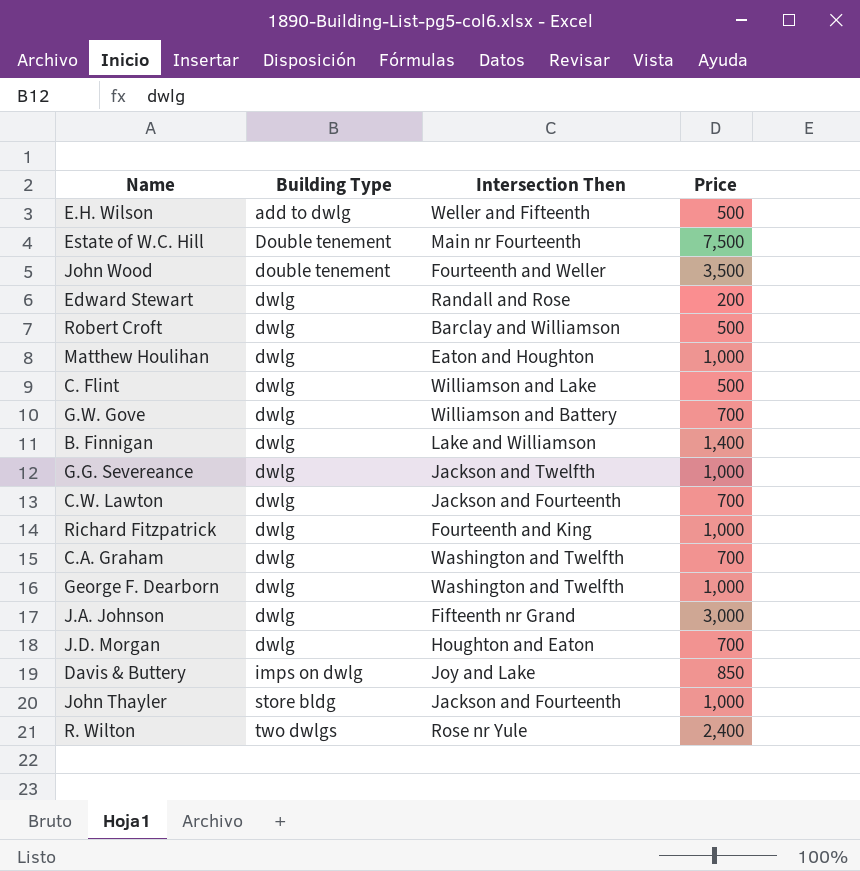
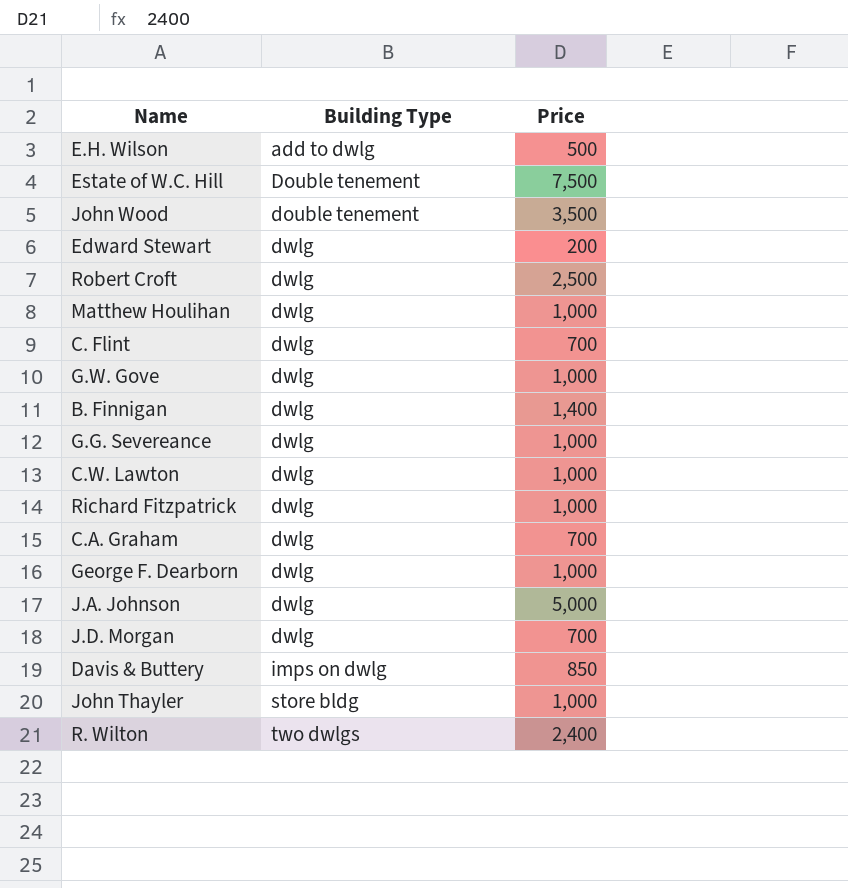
column Intersection Then | position: 3 -> none
Robert Croft | Price: 500 -> 2,500
C. Flint | Price: 500 -> 700
G.W. Gove | Price: 700 -> 1,000
C.W. Lawton | Price: 700 -> 1,000
J.A. Johnson | Price: 3,000 -> 5,000

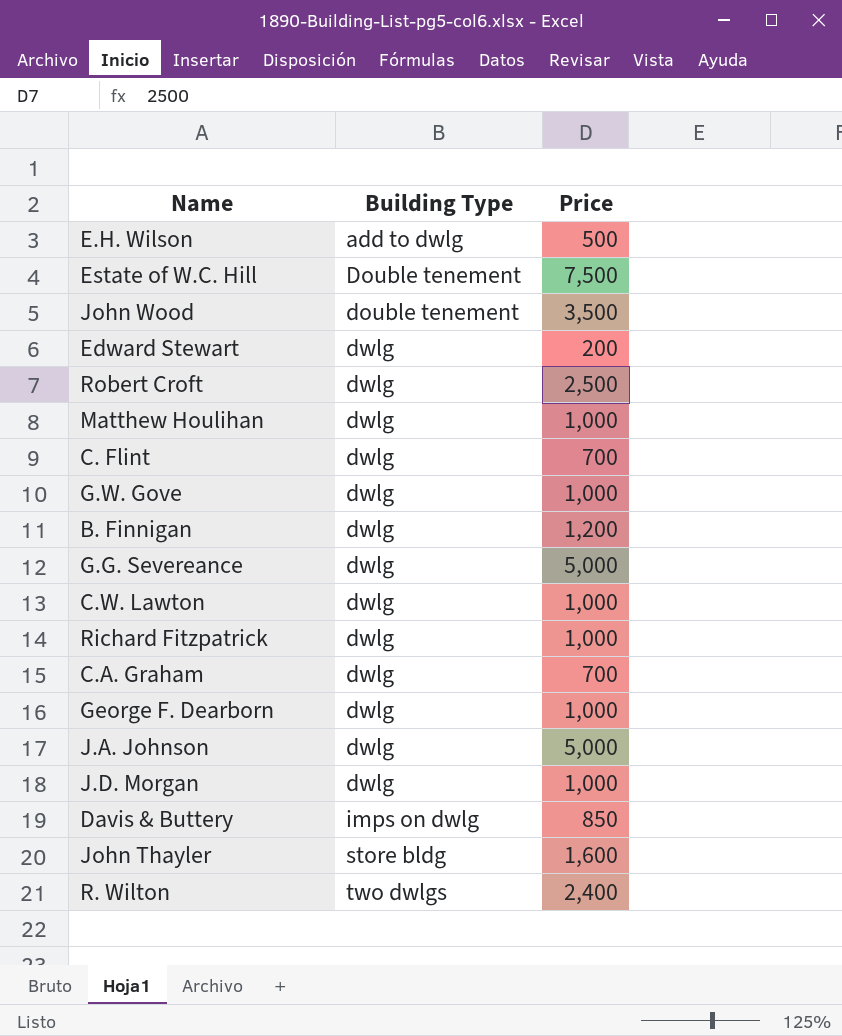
B. Finnigan | Price: 1,400 -> 1,200
G.G. Severeance | Price: 1,000 -> 5,000
J.D. Morgan | Price: 700 -> 1,000
John Thayler | Price: 1,000 -> 1,600

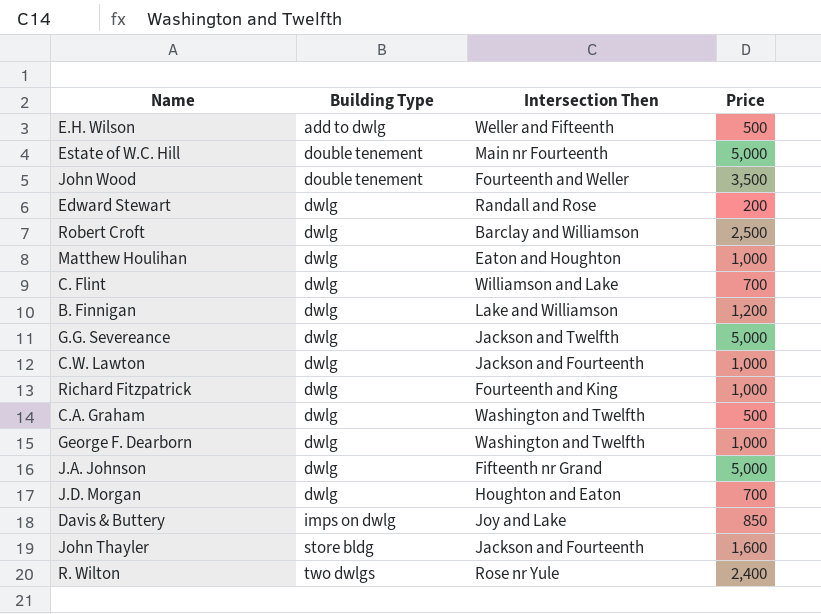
column Intersection Then | position: none -> 3
row G.W. Gove: dwlg | 1,000 -> none
Estate of W.C. Hill | Building Type: Double tenement -> double tenement
Estate of W.C. Hill | Price: 7,500 -> 5,000
C.A. Graham | Price: 700 -> 500
J.D. Morgan | Price: 1,000 -> 700

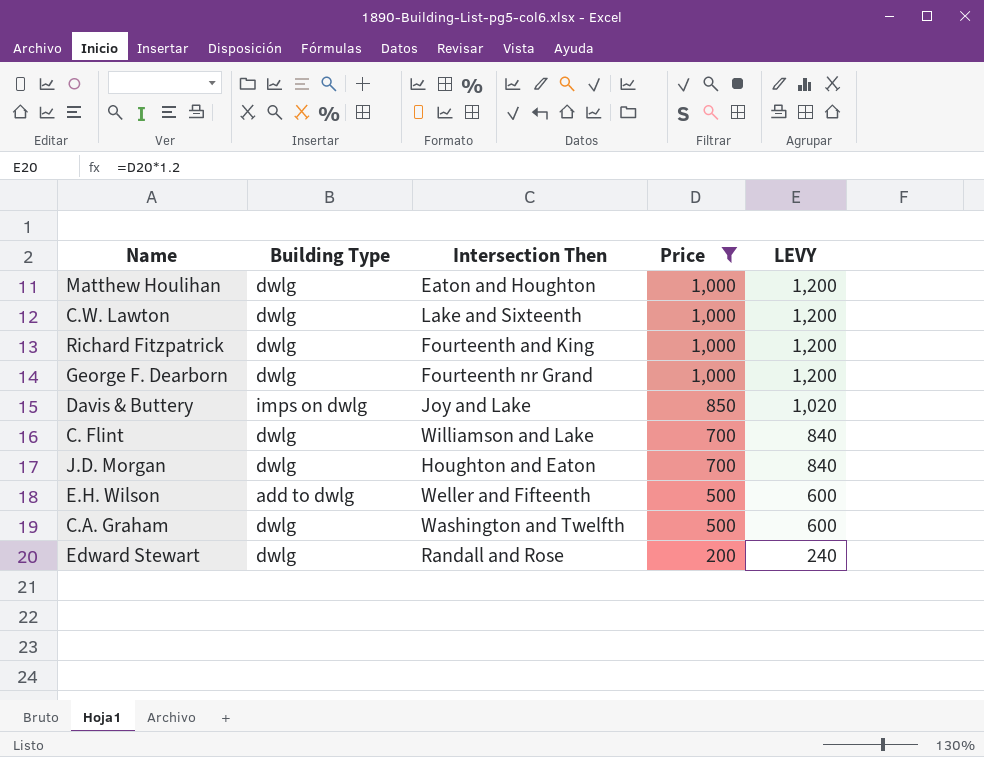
filter: none -> Price <= 1,000
row order: Building Type ascending -> Price descending
column LEVY | formula: none -> [Price] * 1.2
C.W. Lawton | Intersection Then: Jackson and Fourteenth -> Lake and Sixteenth
George F. Dearborn | Intersection Then: Washington and Twelfth -> Fourteenth nr Grand

